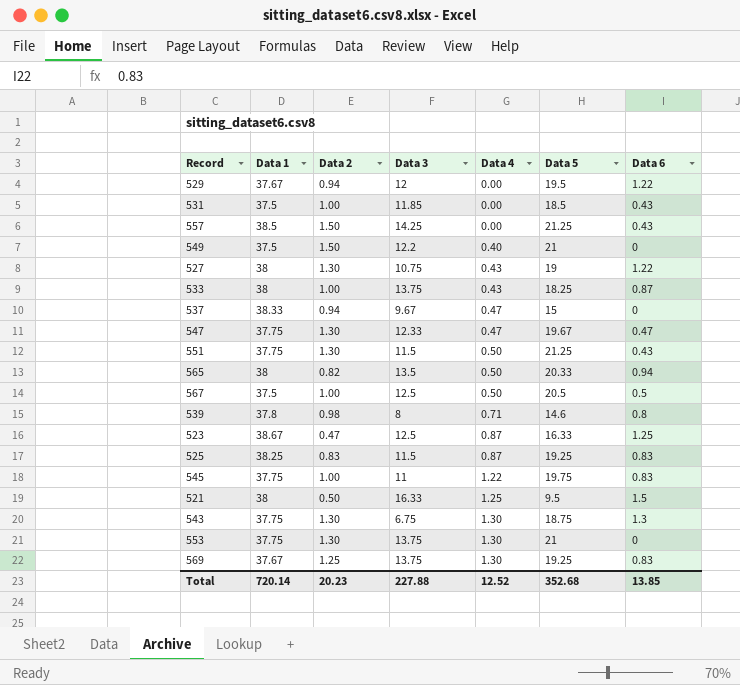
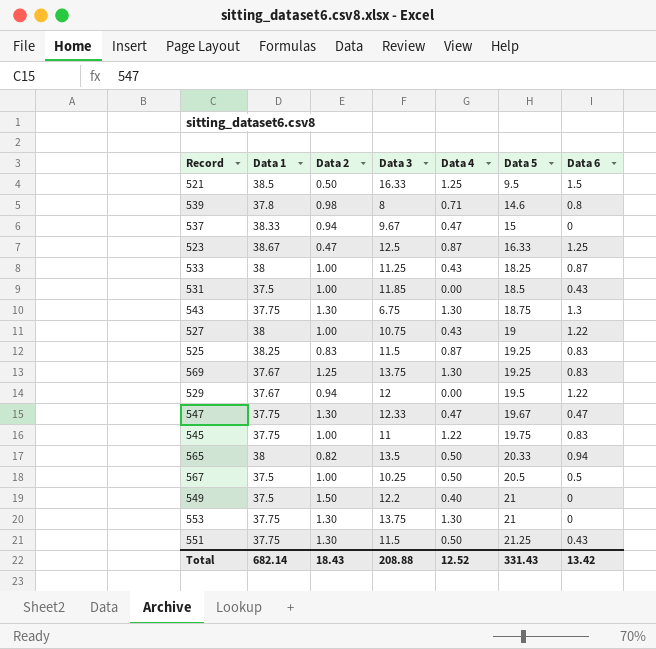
row order: Data 4 ascending -> Data 5 ascending
row 557: 38.5 | 1.50 | 14.25 | 0.00 | 21.25 | 0.43 -> none
521 | Data 1: 38 -> 38.5
533 | Data 3: 13.75 -> 11.25
527 | Data 2: 1.30 -> 1.00
567 | Data 3: 12.5 -> 10.25
Total | Data 1: 720.14 -> 682.14
Total | Data 2: 20.23 -> 18.43
Total | Data 3: 227.88 -> 208.88
Total | Data 5: 352.68 -> 331.43
Total | Data 6: 13.85 -> 13.42

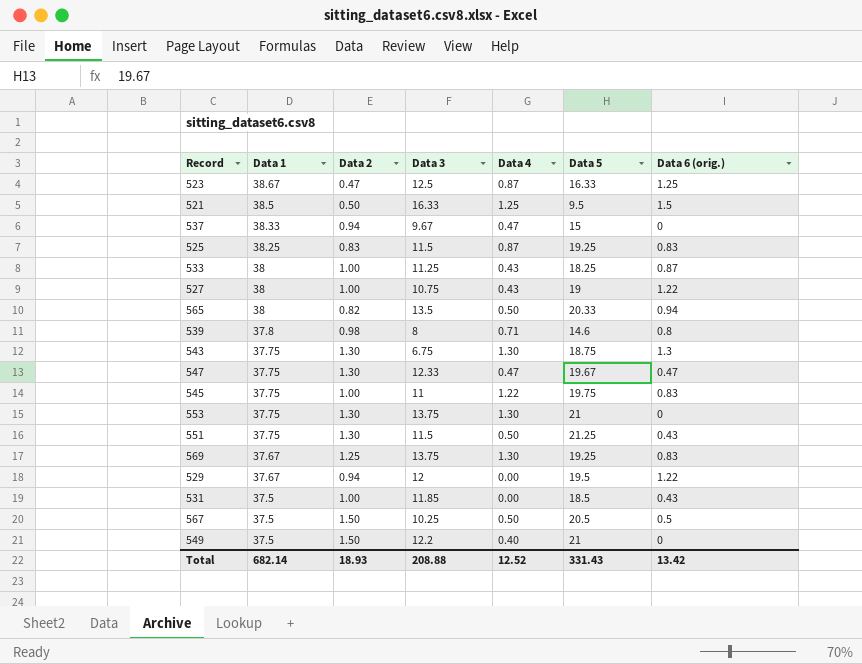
row order: Data 5 ascending -> Data 1 descending
column name: Data 6 -> Data 6 (orig.)
567 | Data 2: 1.00 -> 1.50
Total | Data 2: 18.43 -> 18.93

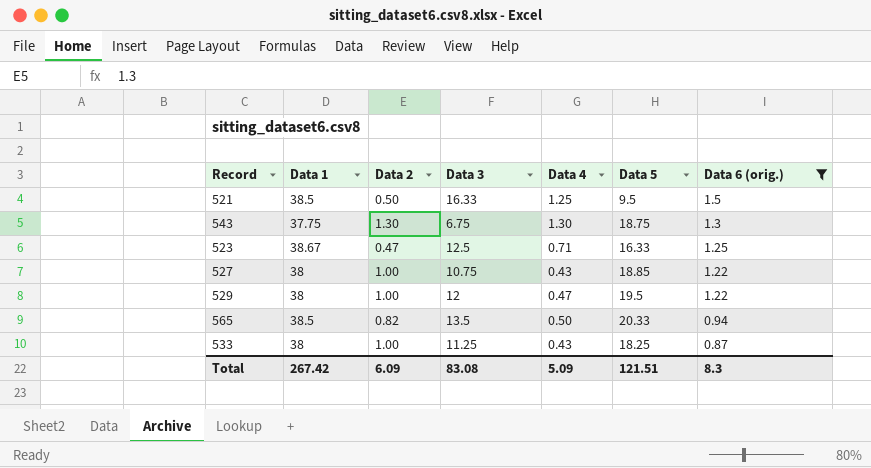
filter: none -> Data 6 (orig.) >= 0.87
row order: Data 1 descending -> Data 6 (orig.) descending
523 | Data 4: 0.87 -> 0.71
527 | Data 5: 19 -> 18.85
529 | Data 1: 37.67 -> 38
529 | Data 2: 0.94 -> 1.00
529 | Data 4: 0.00 -> 0.47
565 | Data 1: 38 -> 38.5
Total | Data 1: 682.14 -> 267.42
Total | Data 2: 18.93 -> 6.09
Total | Data 3: 208.88 -> 83.08
Total | Data 4: 12.52 -> 5.09
Total | Data 5: 331.43 -> 121.51
Total | Data 6 (orig.): 13.42 -> 8.3

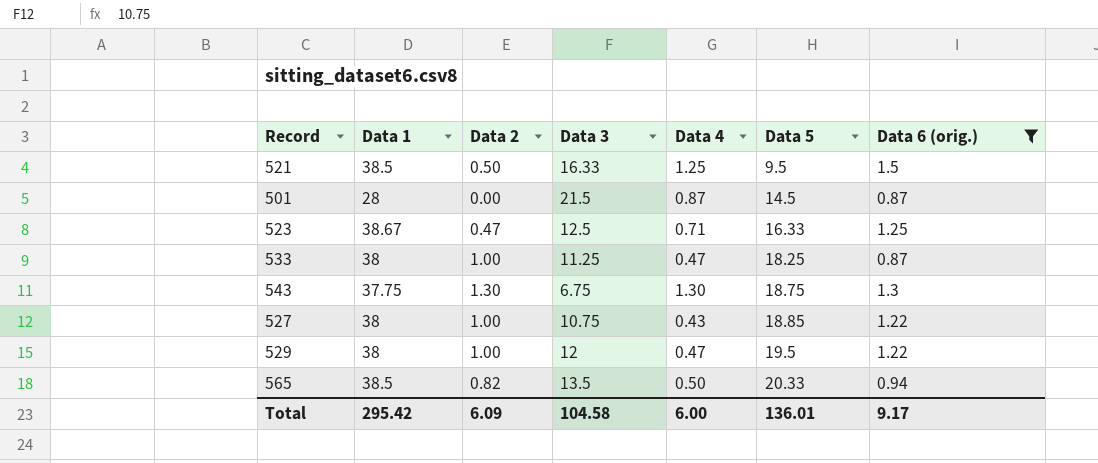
row order: Data 6 (orig.) descending -> Data 5 ascending
row 501: none -> 28 | 0.00 | 21.5 | 0.87 | 14.5 | 0.87
533 | Data 4: 0.43 -> 0.47
Total | Data 1: 267.42 -> 295.42
Total | Data 3: 83.08 -> 104.58
Total | Data 4: 5.09 -> 6.00
Total | Data 5: 121.51 -> 136.01
Total | Data 6 (orig.): 8.3 -> 9.17

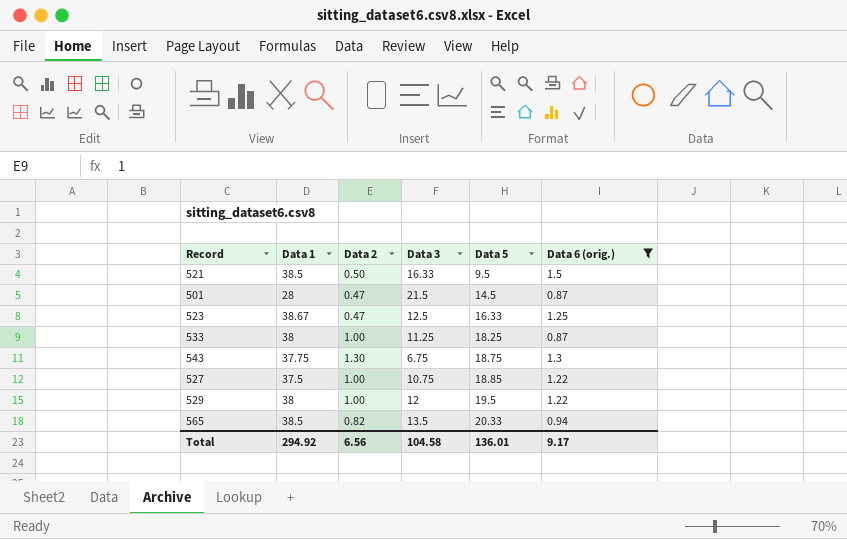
column Data 4 | position: 5 -> none
501 | Data 2: 0.00 -> 0.47
527 | Data 1: 38 -> 37.5
Total | Data 1: 295.42 -> 294.92
Total | Data 2: 6.09 -> 6.56

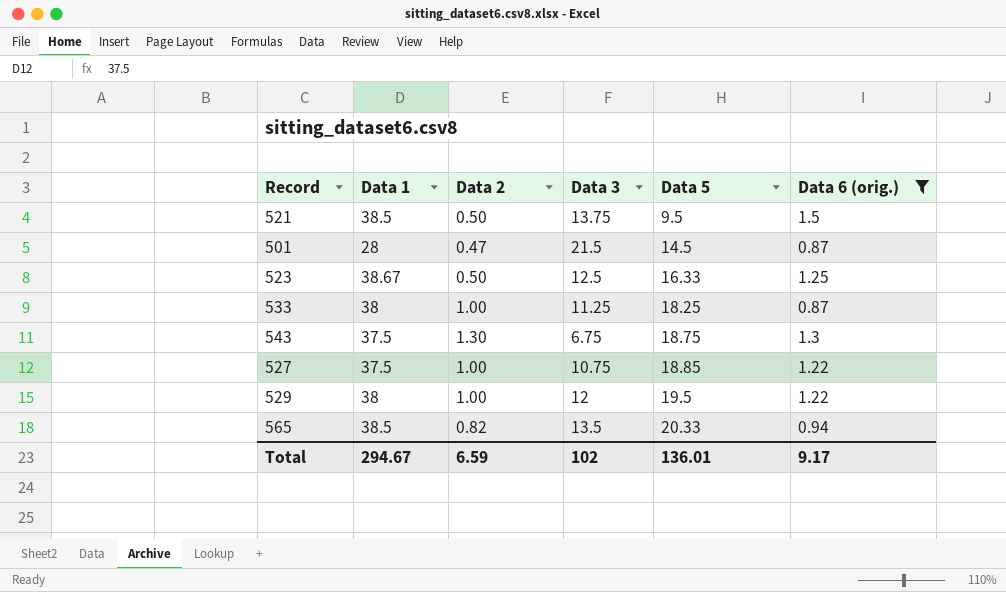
521 | Data 3: 16.33 -> 13.75
523 | Data 2: 0.47 -> 0.50
543 | Data 1: 37.75 -> 37.5
Total | Data 1: 294.92 -> 294.67
Total | Data 2: 6.56 -> 6.59
Total | Data 3: 104.58 -> 102

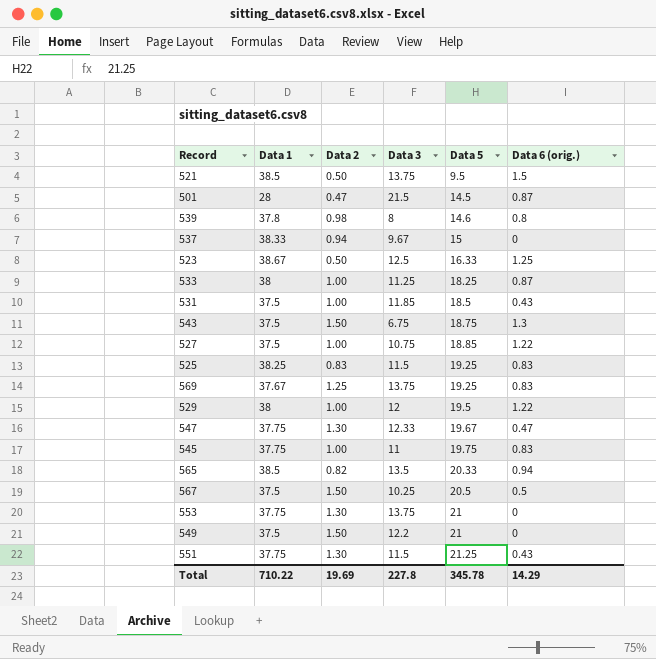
filter: Data 6 (orig.) >= 0.87 -> none
543 | Data 2: 1.30 -> 1.50
Total | Data 1: 294.67 -> 710.22
Total | Data 2: 6.59 -> 19.69
Total | Data 3: 102 -> 227.8
Total | Data 5: 136.01 -> 345.78
Total | Data 6 (orig.): 9.17 -> 14.29

